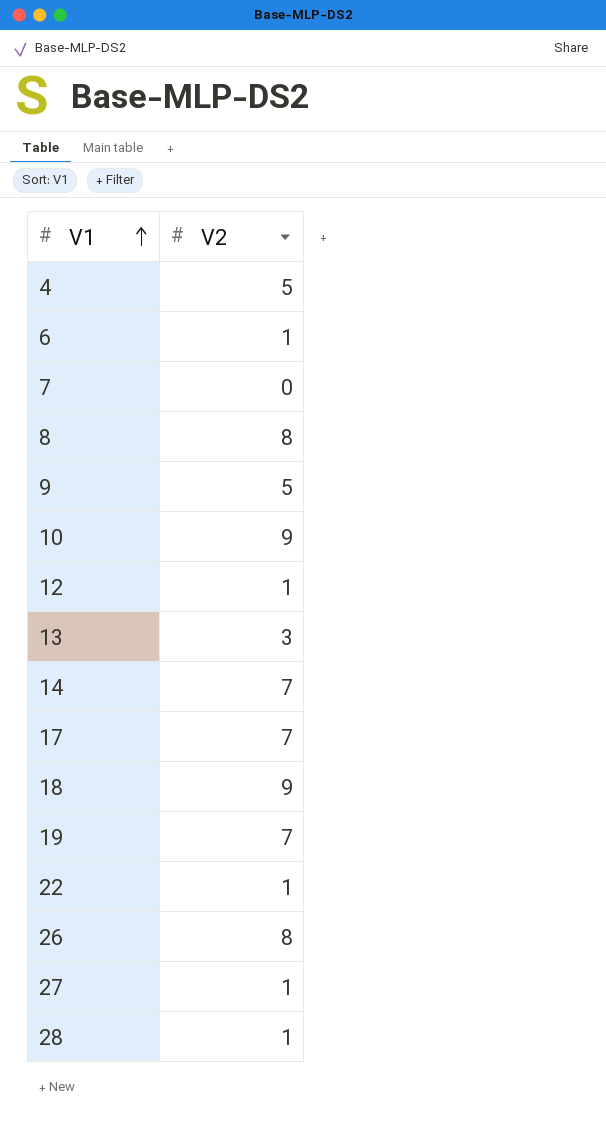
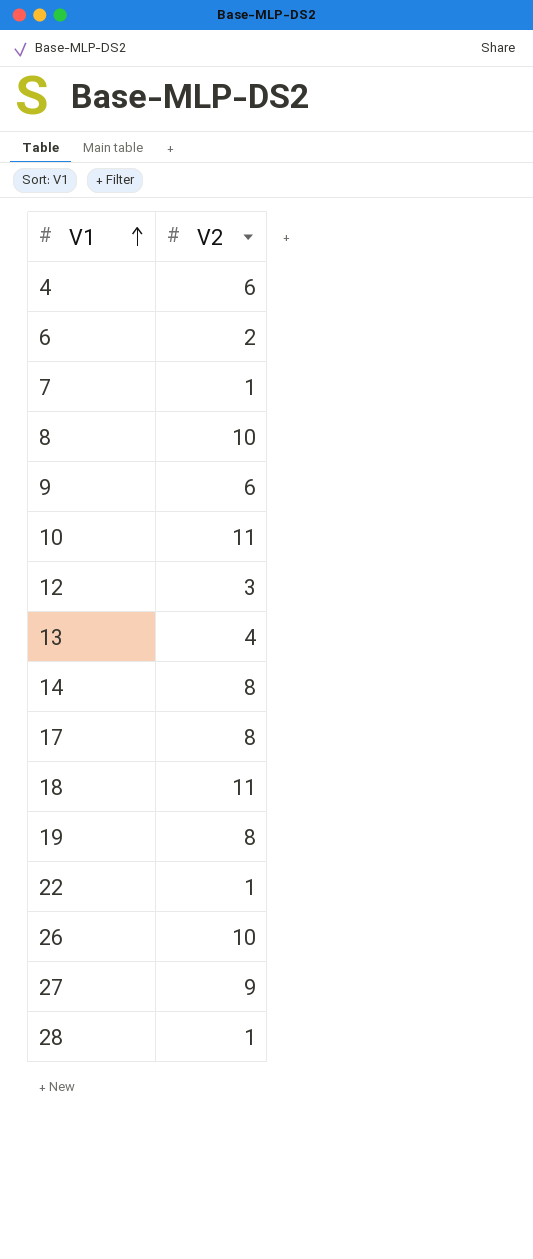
4 | V2: 5 -> 6
6 | V2: 1 -> 2
7 | V2: 0 -> 1
8 | V2: 8 -> 10
9 | V2: 5 -> 6
10 | V2: 9 -> 11
12 | V2: 1 -> 3
13 | V2: 3 -> 4
14 | V2: 7 -> 8
17 | V2: 7 -> 8
18 | V2: 9 -> 11
19 | V2: 7 -> 8
26 | V2: 8 -> 10
27 | V2: 1 -> 9

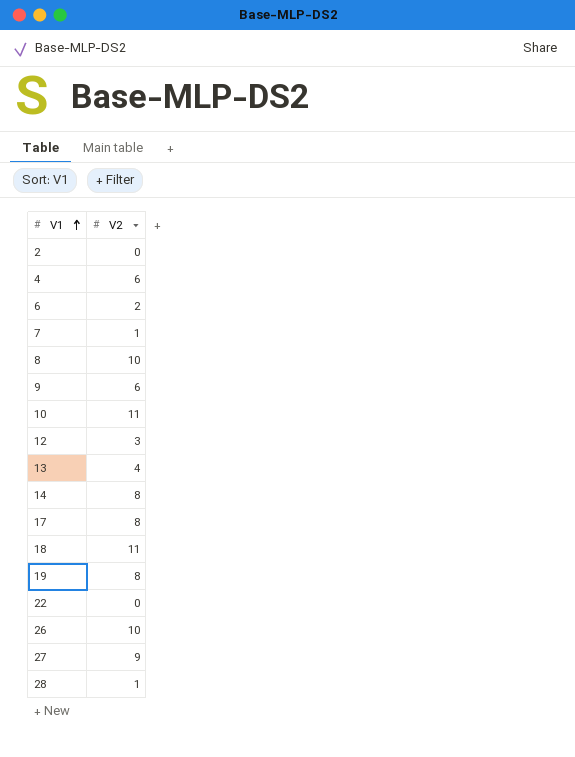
row 2: none -> 0
22 | V2: 1 -> 0

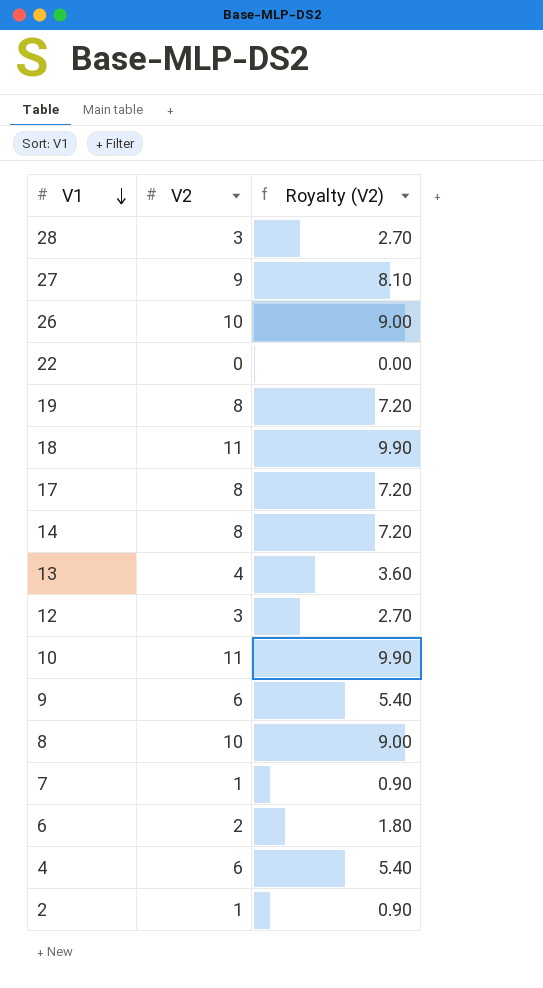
row order: V1 ascending -> V1 descending
column Royalty (V2) | formula: none -> [V2] * 0.9
28 | V2: 1 -> 3
2 | V2: 0 -> 1

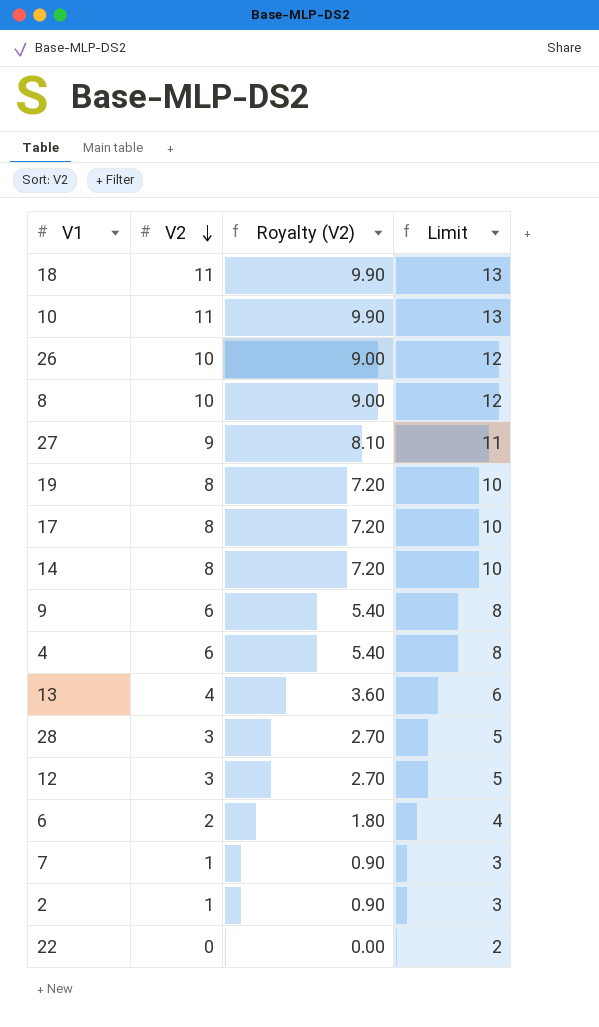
row order: V1 descending -> V2 descending
column Limit | formula: none -> [V2] + 2

